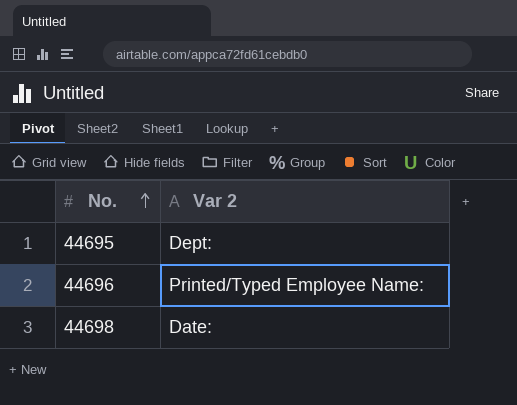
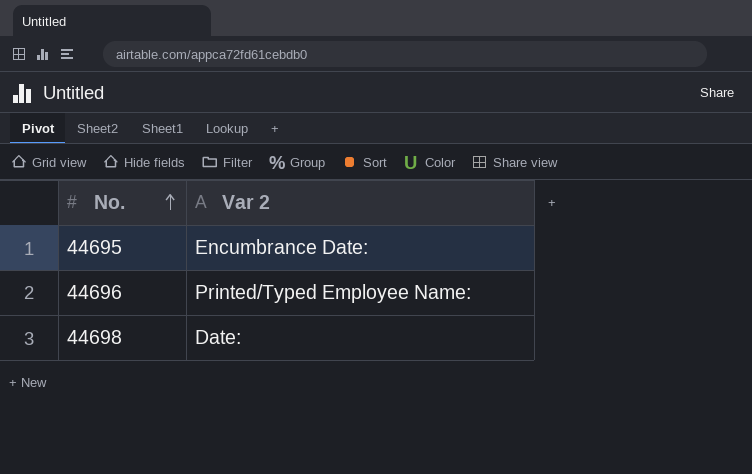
44695 | Var 2: Dept: -> Encumbrance Date:

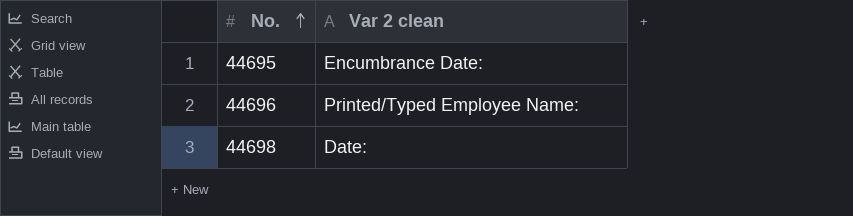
column name: Var 2 -> Var 2 clean

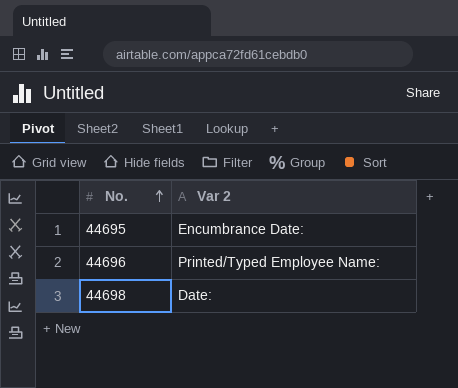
column name: Var 2 clean -> Var 2

